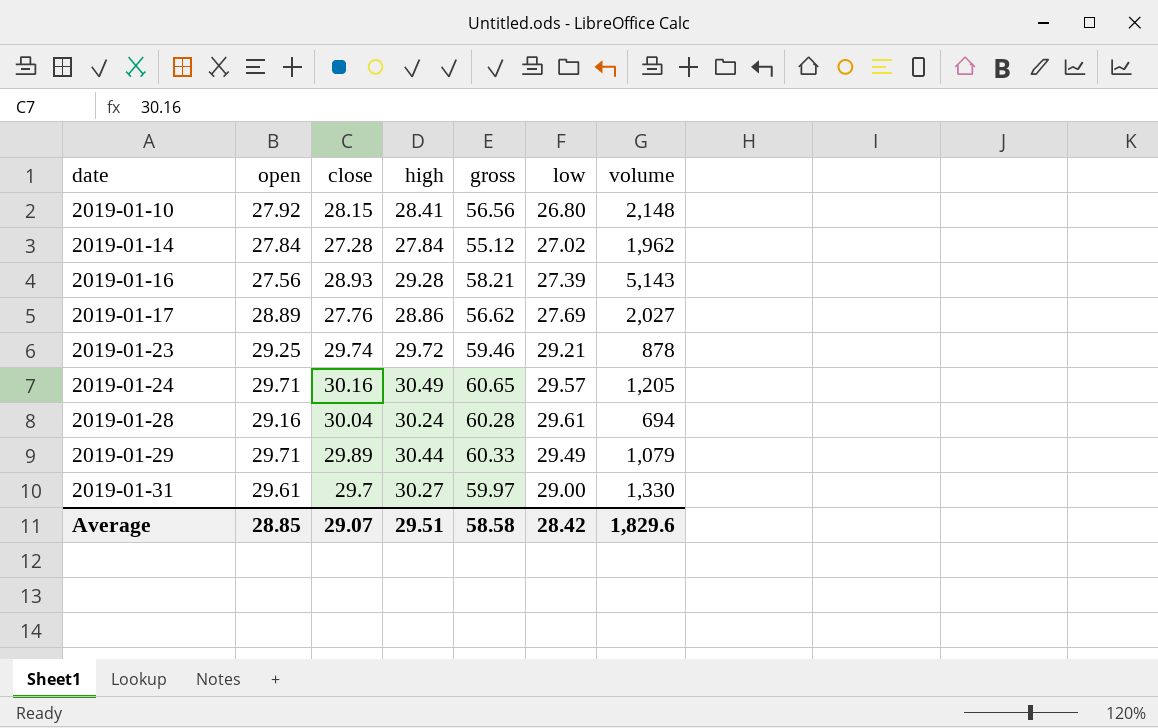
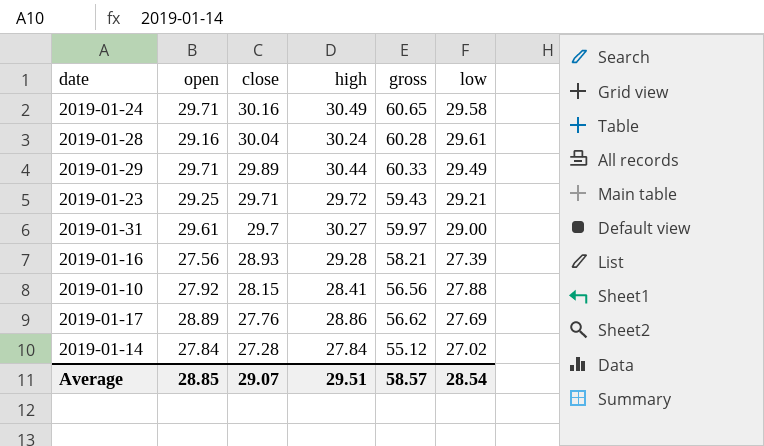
row order: date ascending -> close descending
column volume | position: 7 -> none
2019-01-24 | low: 29.57 -> 29.58
2019-01-23 | close: 29.74 -> 29.71
2019-01-23 | gross: 59.46 -> 59.43
2019-01-10 | low: 26.80 -> 27.88
Average | gross: 58.58 -> 58.57
Average | low: 28.42 -> 28.54

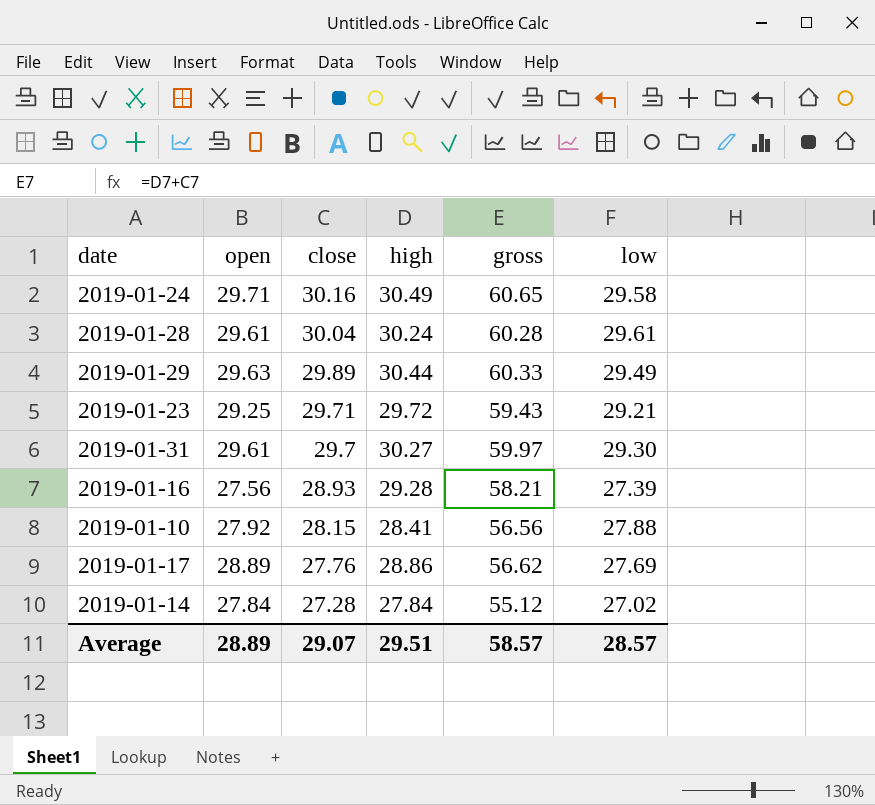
2019-01-28 | open: 29.16 -> 29.61
2019-01-29 | open: 29.71 -> 29.63
2019-01-31 | low: 29.00 -> 29.30
Average | open: 28.85 -> 28.89
Average | low: 28.54 -> 28.57

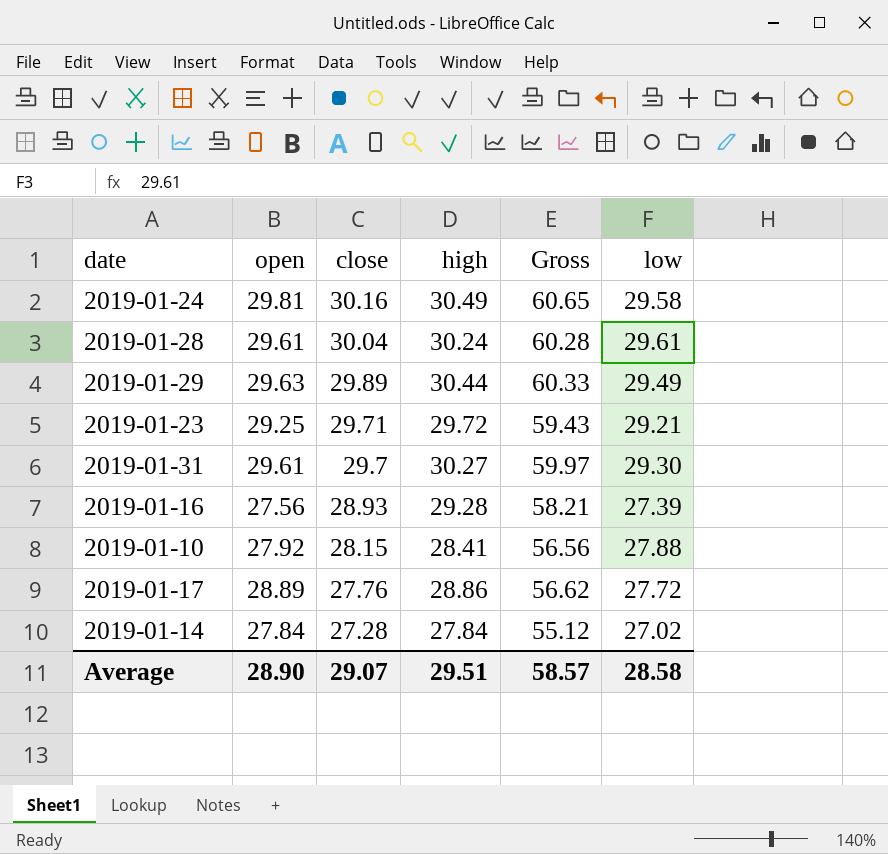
column name: gross -> Gross
2019-01-24 | open: 29.71 -> 29.81
2019-01-17 | low: 27.69 -> 27.72
Average | open: 28.89 -> 28.90
Average | low: 28.57 -> 28.58

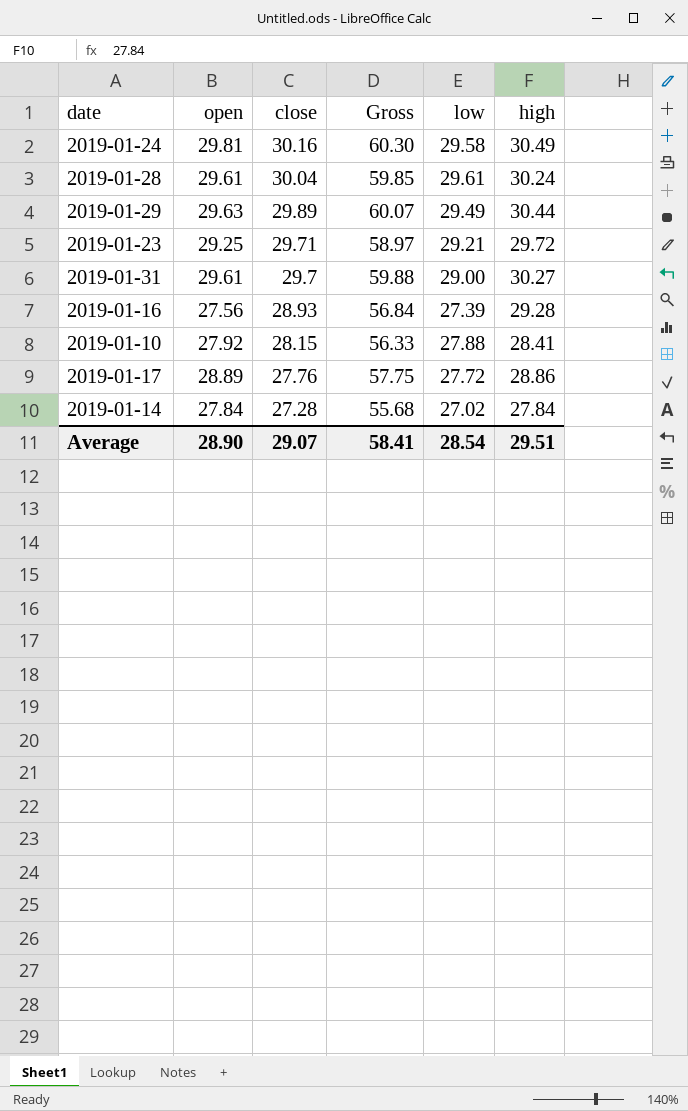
column Gross | formula: [close] + [high] -> [open] + [high]
column high | position: 4 -> 6
2019-01-31 | low: 29.30 -> 29.00
Average | Gross: 58.57 -> 58.41
Average | low: 28.58 -> 28.54

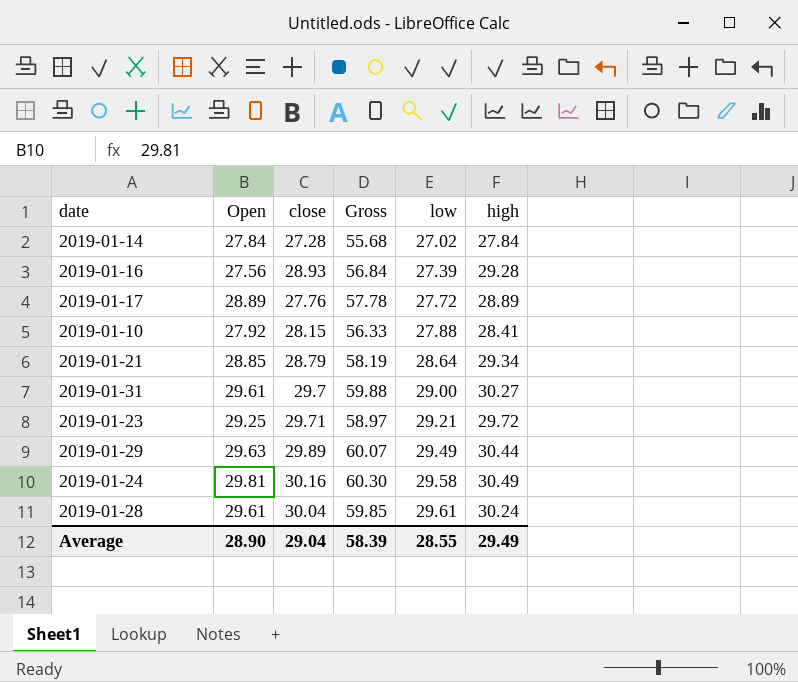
row order: close descending -> low ascending
column name: open -> Open
2019-01-17 | Gross: 57.75 -> 57.78
2019-01-17 | high: 28.86 -> 28.89
row 2019-01-21: none -> 28.85 | 28.79 | 58.19 | 28.64 | 29.34
Average | close: 29.07 -> 29.04
Average | Gross: 58.41 -> 58.39
Average | low: 28.54 -> 28.55
Average | high: 29.51 -> 29.49

